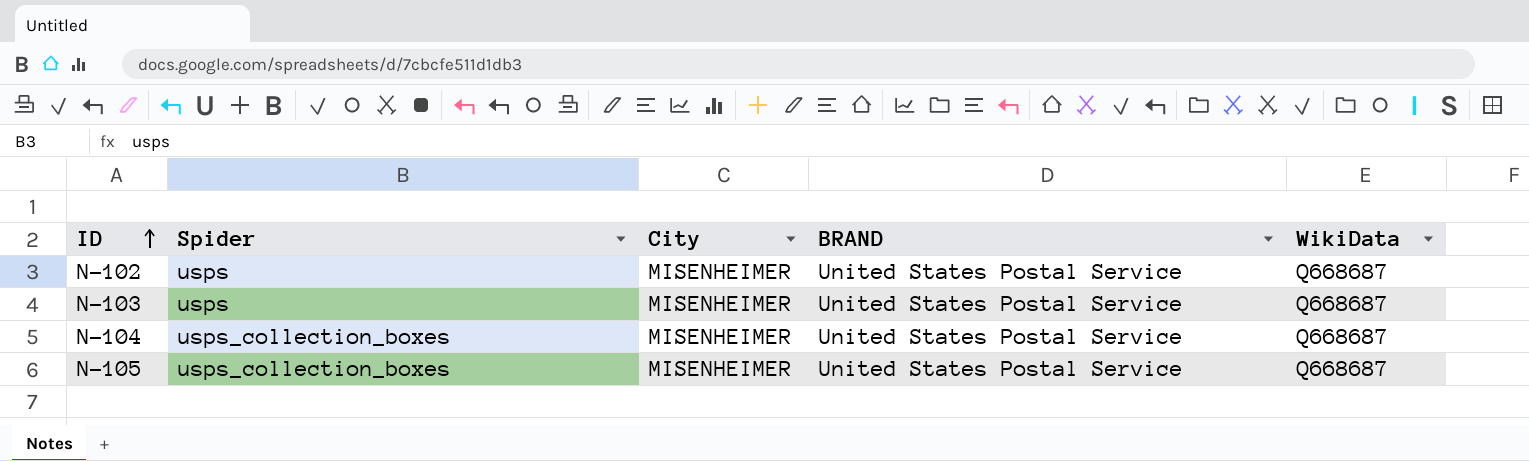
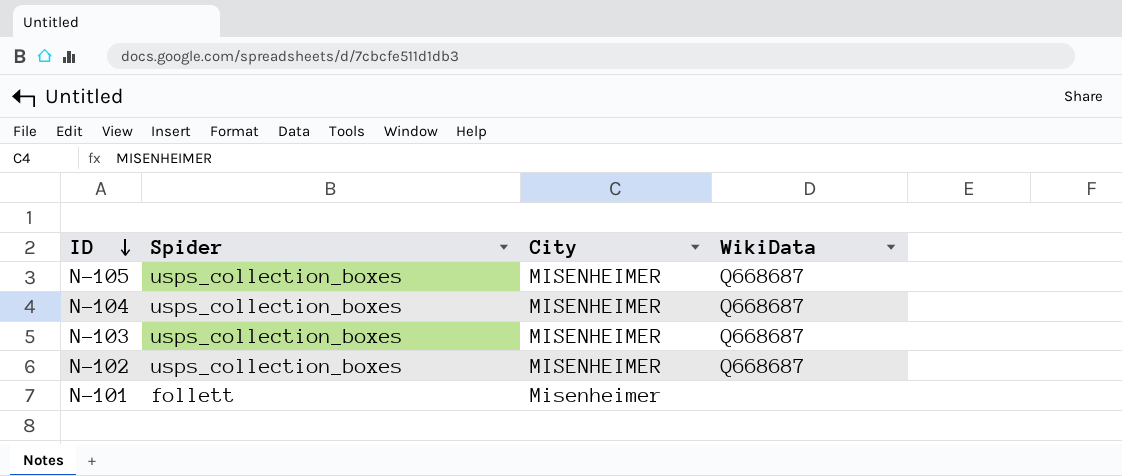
row order: ID ascending -> ID descending
column BRAND | position: 4 -> none
N-103 | Spider: usps -> usps_collection_boxes
N-102 | Spider: usps -> usps_collection_boxes
row N-101: none -> follett | Misenheimer | none

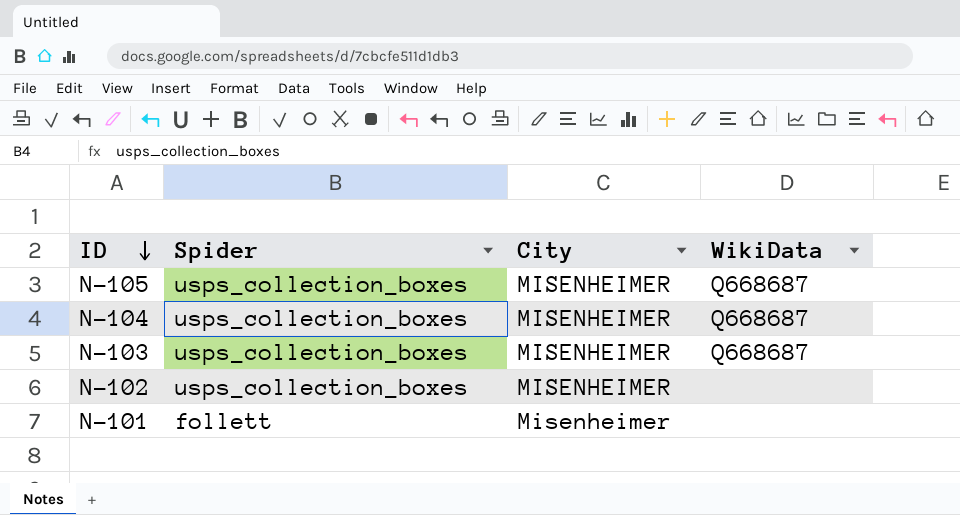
N-102 | WikiData: Q668687 -> none

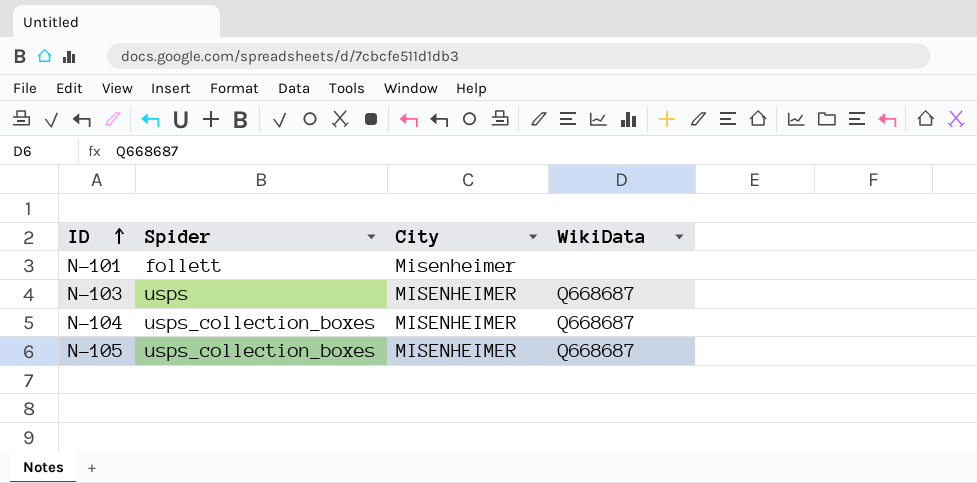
row order: ID descending -> ID ascending
row N-102: usps_collection_boxes | MISENHEIMER | none -> none
N-103 | Spider: usps_collection_boxes -> usps

